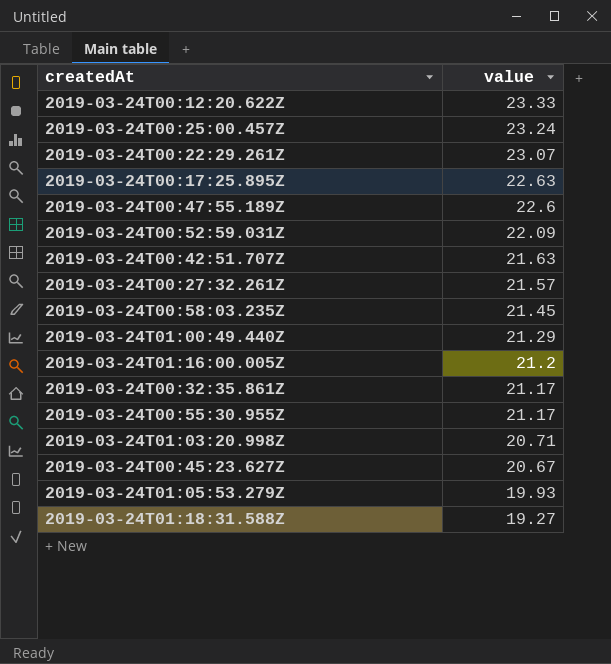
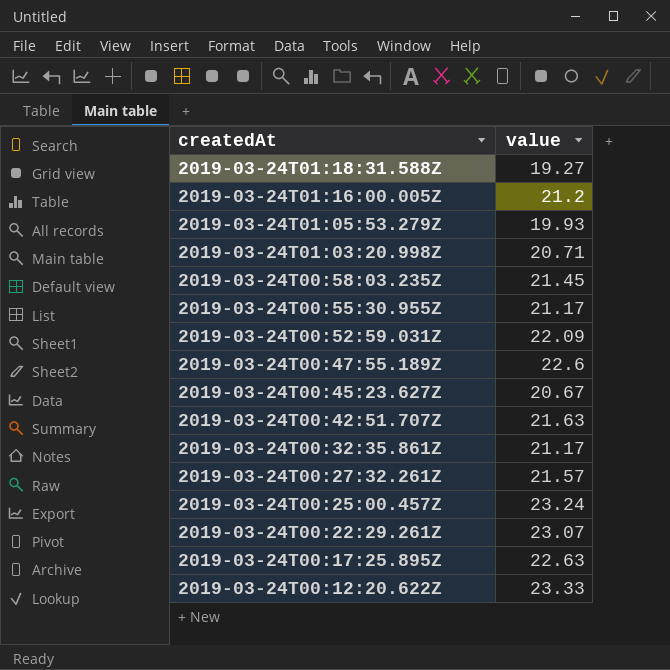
row order: value descending -> createdAt descending
row 2019-03-24T01:00:49.440Z: 21.29 -> none

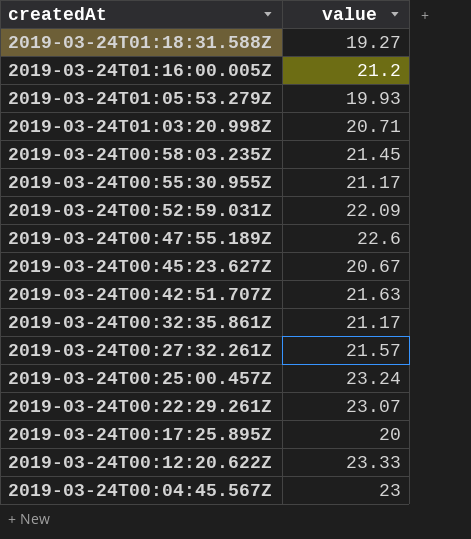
2019-03-24T00:17:25.895Z | value: 22.63 -> 20
row 2019-03-24T00:04:45.567Z: none -> 23

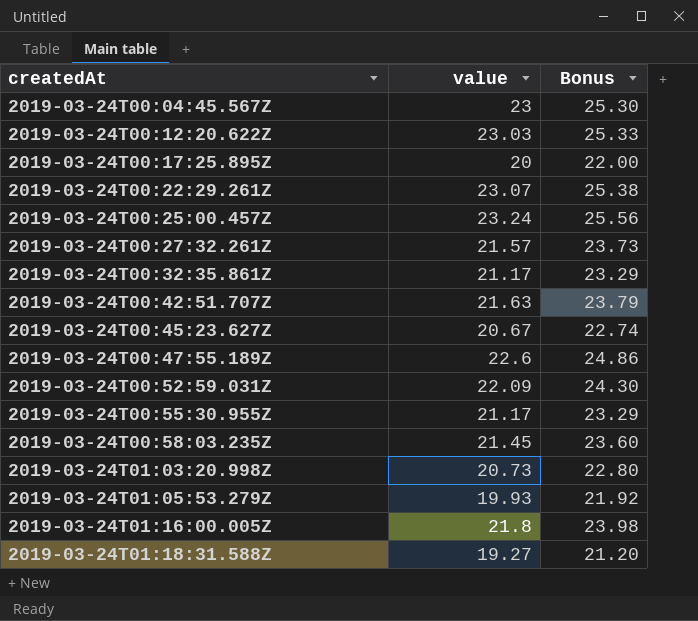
row order: createdAt descending -> createdAt ascending
column Bonus | formula: none -> [value] * 1.1
2019-03-24T00:12:20.622Z | value: 23.33 -> 23.03
2019-03-24T01:03:20.998Z | value: 20.71 -> 20.73
2019-03-24T01:16:00.005Z | value: 21.2 -> 21.8

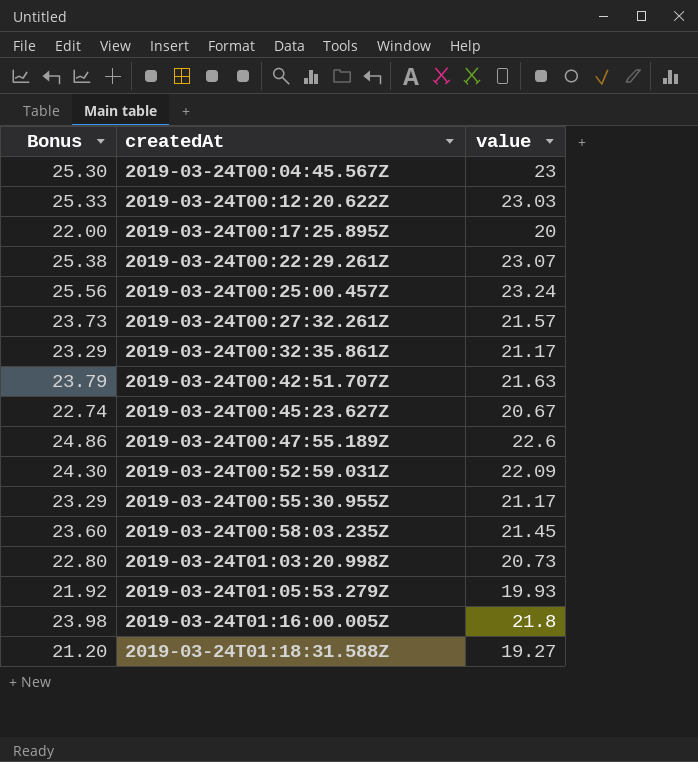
column Bonus | position: 3 -> 1

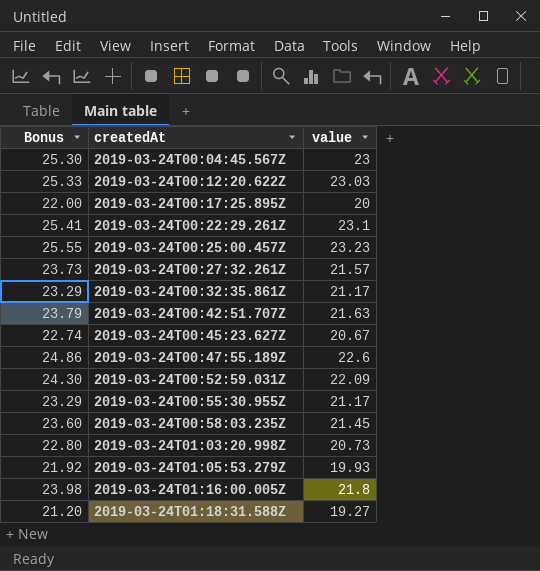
2019-03-24T00:22:29.261Z | Bonus: 25.38 -> 25.41
2019-03-24T00:22:29.261Z | value: 23.07 -> 23.1
2019-03-24T00:25:00.457Z | Bonus: 25.56 -> 25.55
2019-03-24T00:25:00.457Z | value: 23.24 -> 23.23

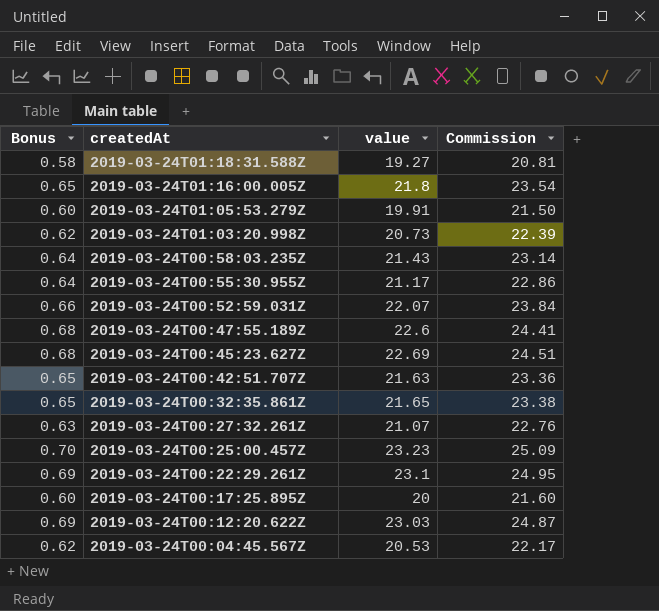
row order: createdAt ascending -> createdAt descending
column Bonus | formula: [value] * 1.1 -> [value] * 0.03
column Commission | formula: none -> [value] * 1.08
2019-03-24T01:05:53.279Z | value: 19.93 -> 19.91
2019-03-24T00:58:03.235Z | value: 21.45 -> 21.43
2019-03-24T00:52:59.031Z | value: 22.09 -> 22.07
2019-03-24T00:45:23.627Z | value: 20.67 -> 22.69
2019-03-24T00:32:35.861Z | value: 21.17 -> 21.65
2019-03-24T00:27:32.261Z | value: 21.57 -> 21.07
2019-03-24T00:04:45.567Z | value: 23 -> 20.53

